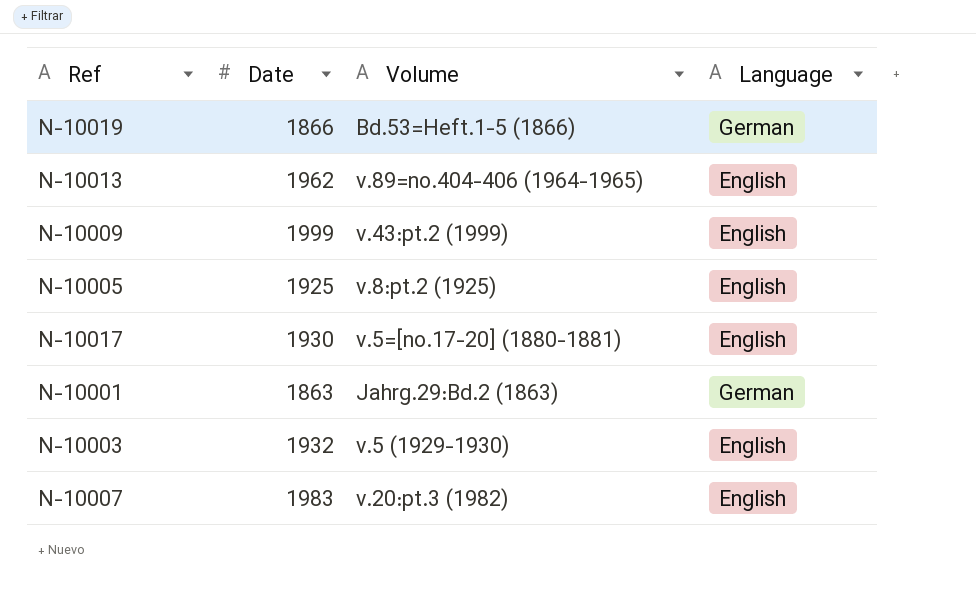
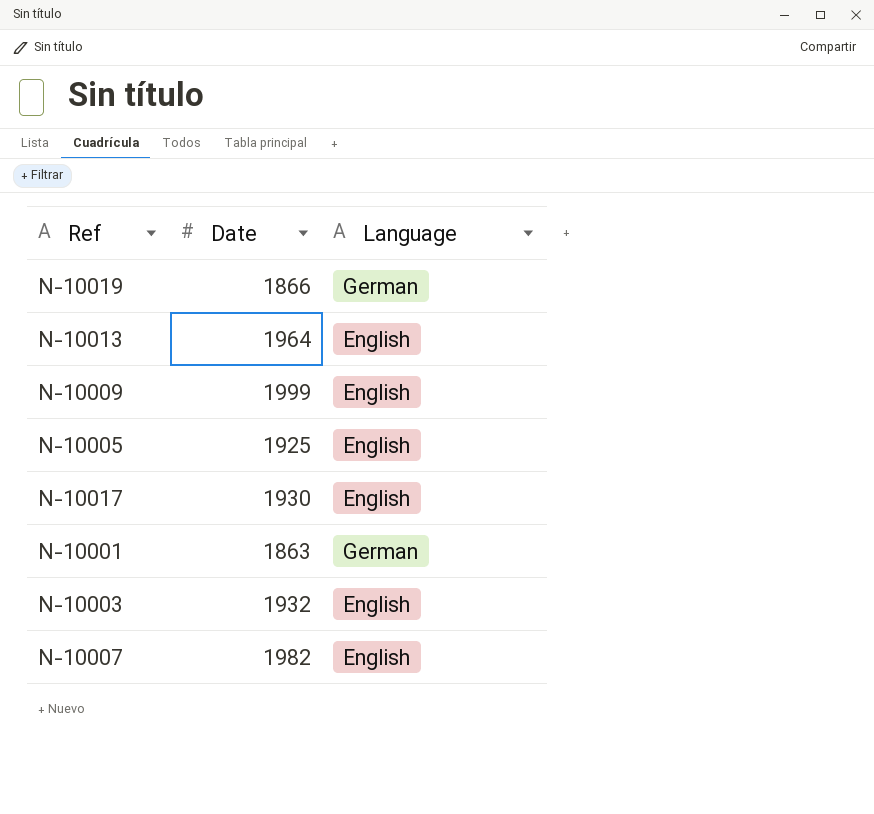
column Volume | position: 3 -> none
N-10013 | Date: 1962 -> 1964
N-10007 | Date: 1983 -> 1982

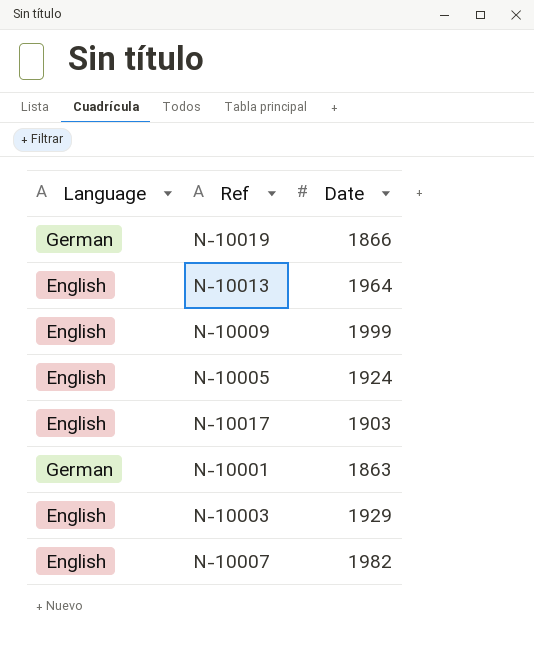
column Language | position: 3 -> 1
N-10005 | Date: 1925 -> 1924
N-10017 | Date: 1930 -> 1903
N-10003 | Date: 1932 -> 1929

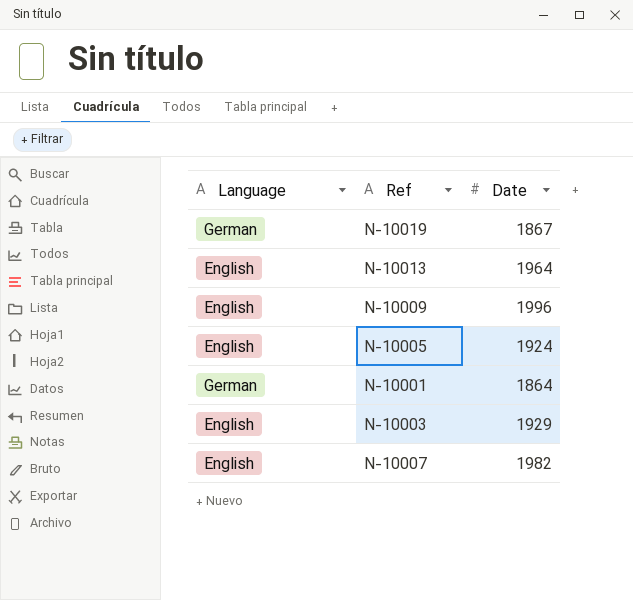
row N-10017: English | 1903 -> none
N-10019 | Date: 1866 -> 1867
N-10009 | Date: 1999 -> 1996
N-10001 | Date: 1863 -> 1864

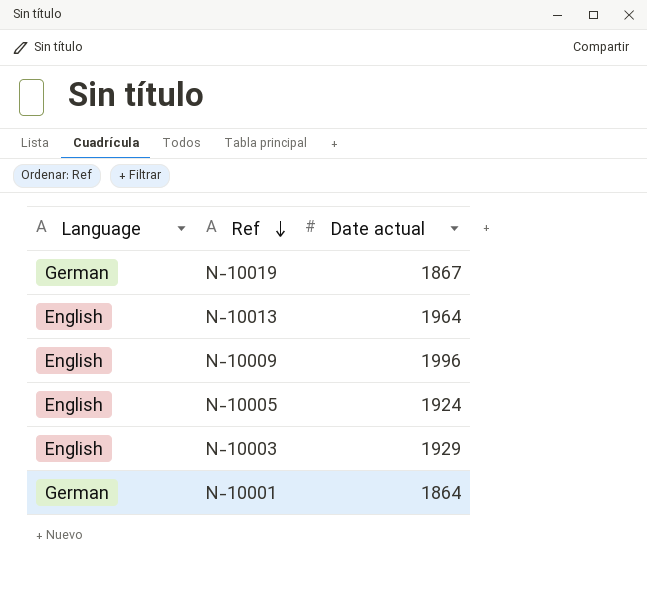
row order: none -> Ref descending
column name: Date -> Date actual
row N-10007: English | 1982 -> none

